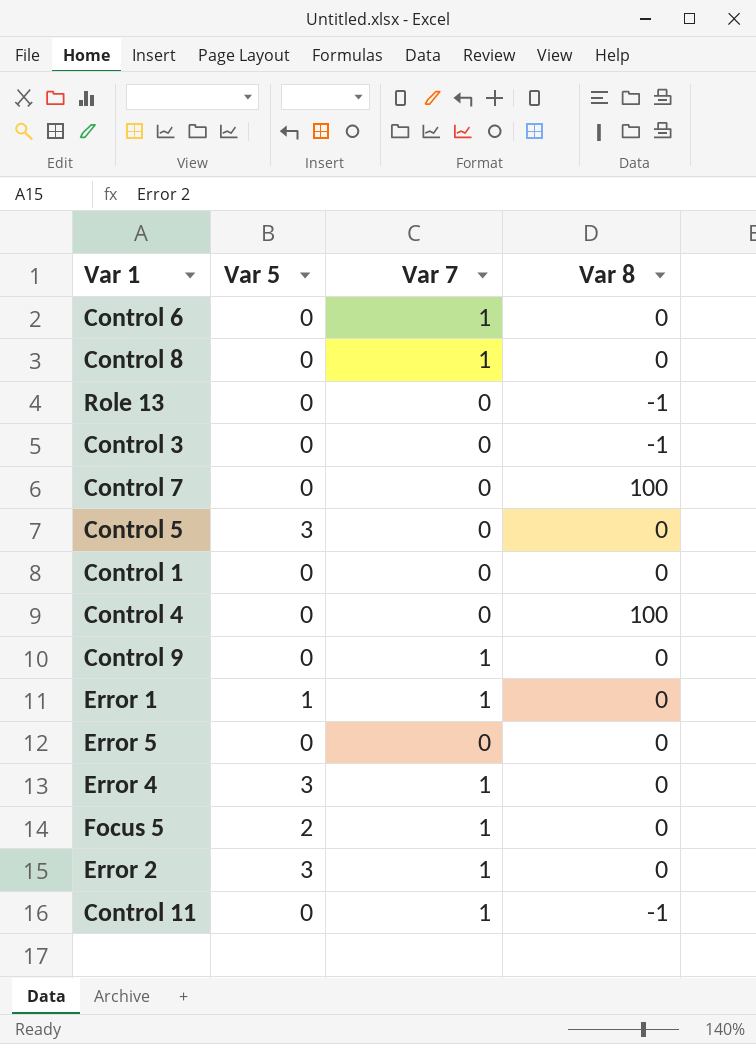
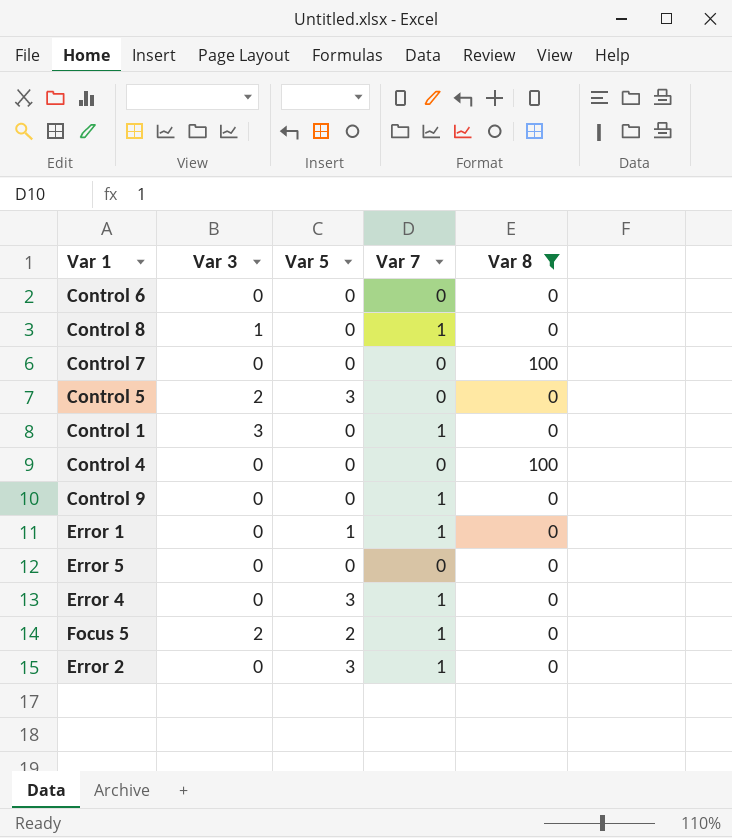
filter: none -> Var 8 != -1
column Var 3 | position: none -> 2
Control 6 | Var 7: 1 -> 0
Control 1 | Var 7: 0 -> 1

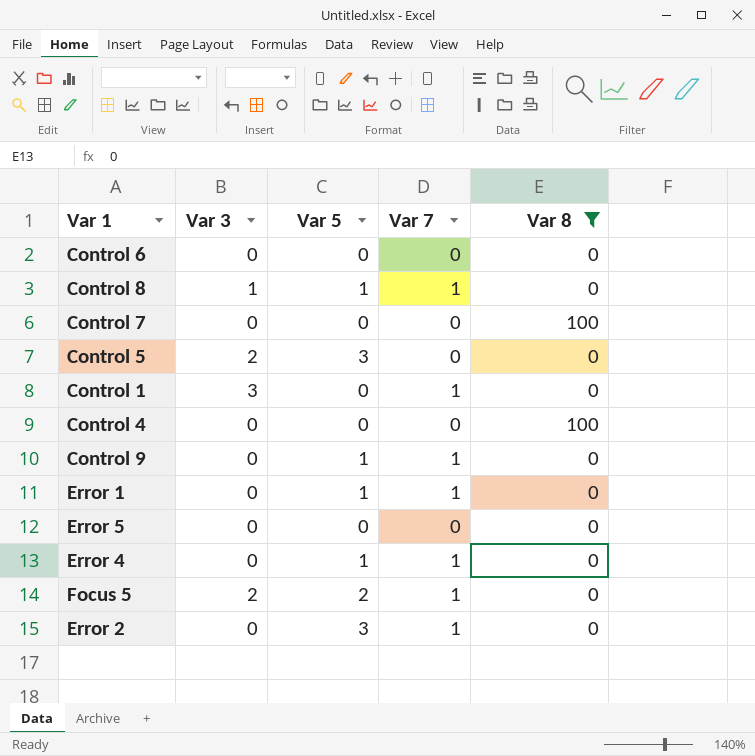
Control 8 | Var 5: 0 -> 1
Control 9 | Var 5: 0 -> 1
Error 4 | Var 5: 3 -> 1

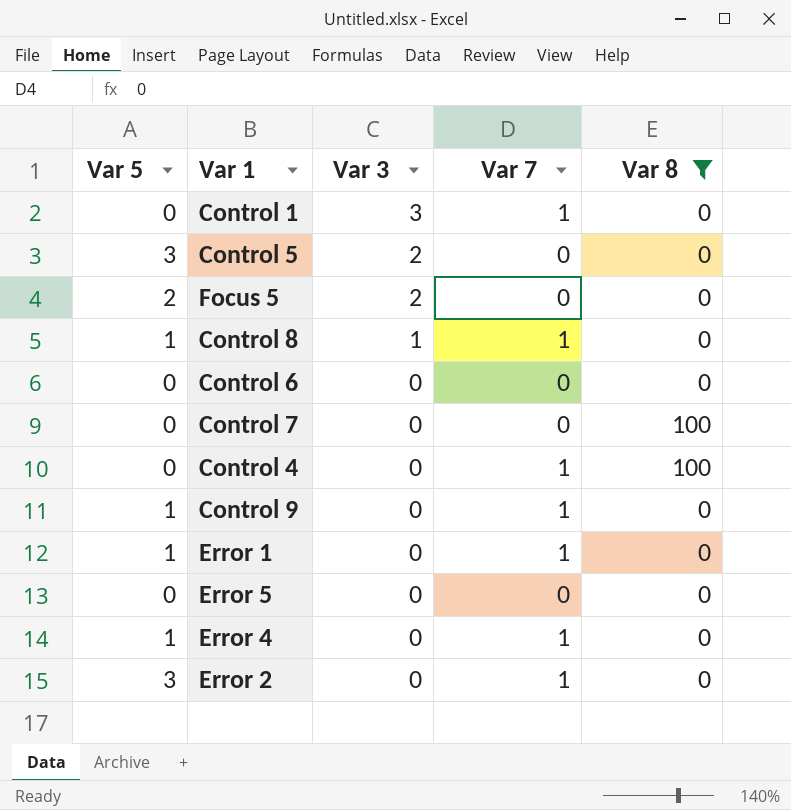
row order: none -> Var 3 descending
column Var 5 | position: 3 -> 1
Focus 5 | Var 7: 1 -> 0
Control 4 | Var 7: 0 -> 1

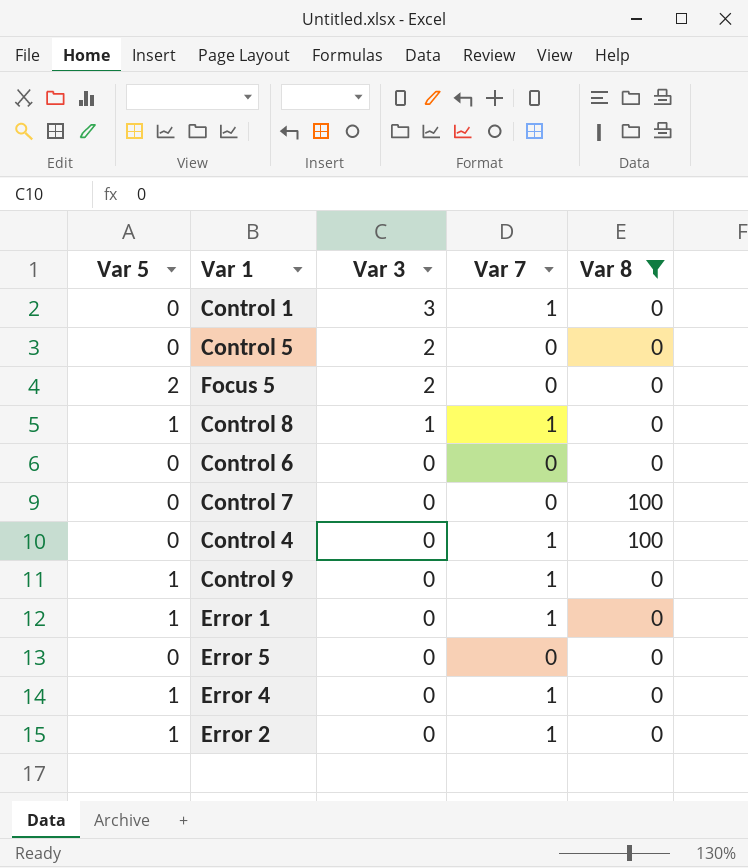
Control 5 | Var 5: 3 -> 0
Error 2 | Var 5: 3 -> 1

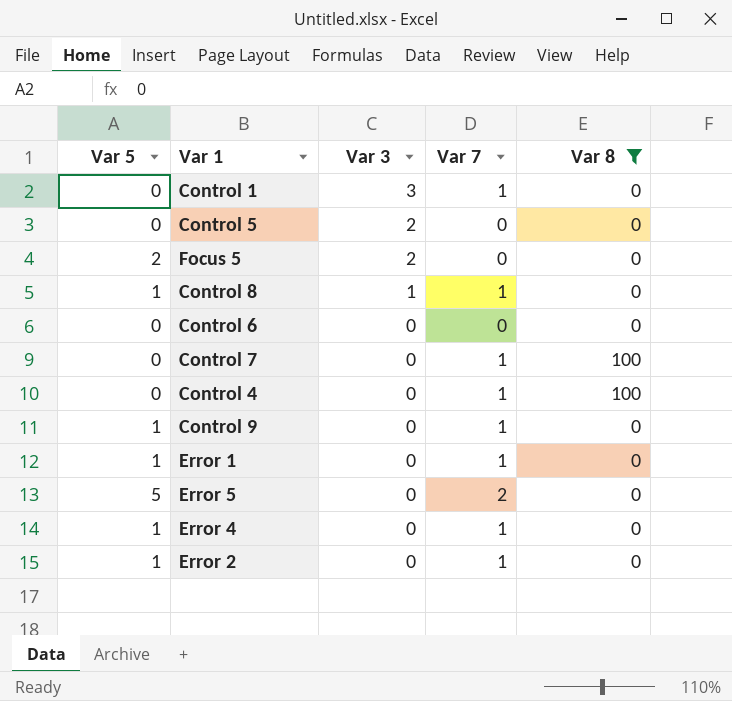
Control 7 | Var 7: 0 -> 1
Error 5 | Var 5: 0 -> 5
Error 5 | Var 7: 0 -> 2

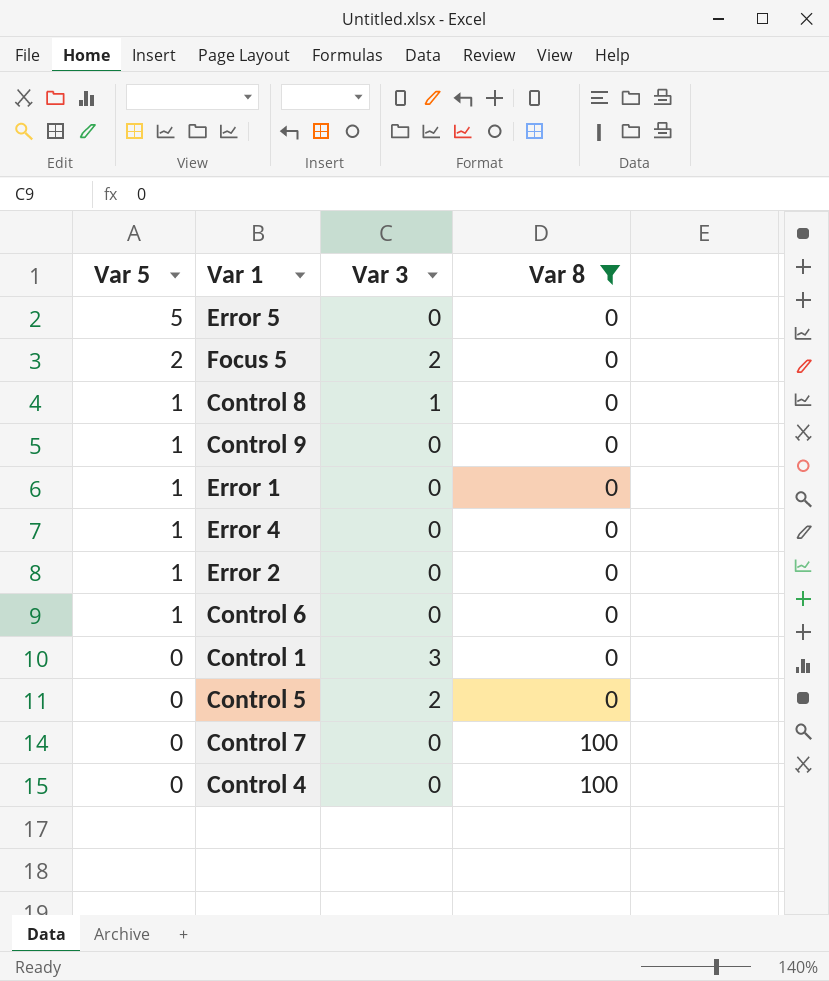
row order: Var 3 descending -> Var 5 descending
column Var 7 | position: 4 -> none
Control 6 | Var 5: 0 -> 1

